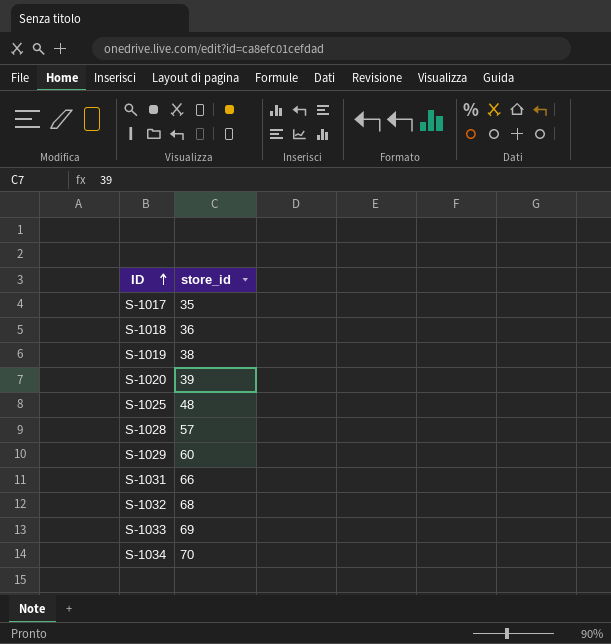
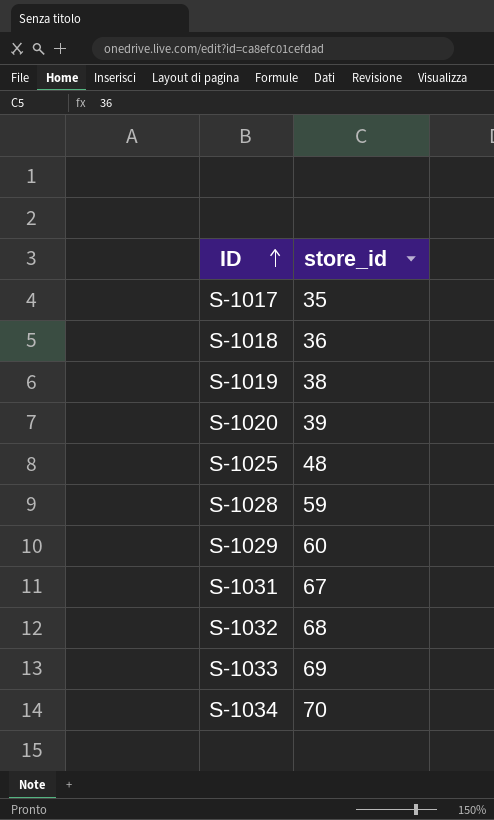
S-1028 | store_id: 57 -> 59
S-1031 | store_id: 66 -> 67

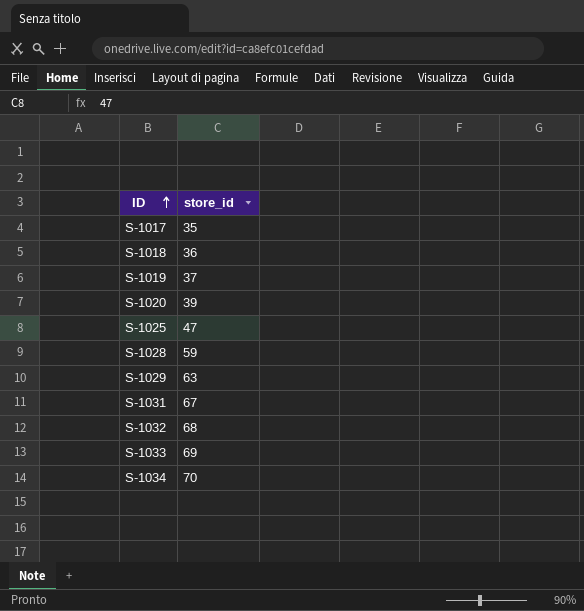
S-1019 | store_id: 38 -> 37
S-1025 | store_id: 48 -> 47
S-1029 | store_id: 60 -> 63

